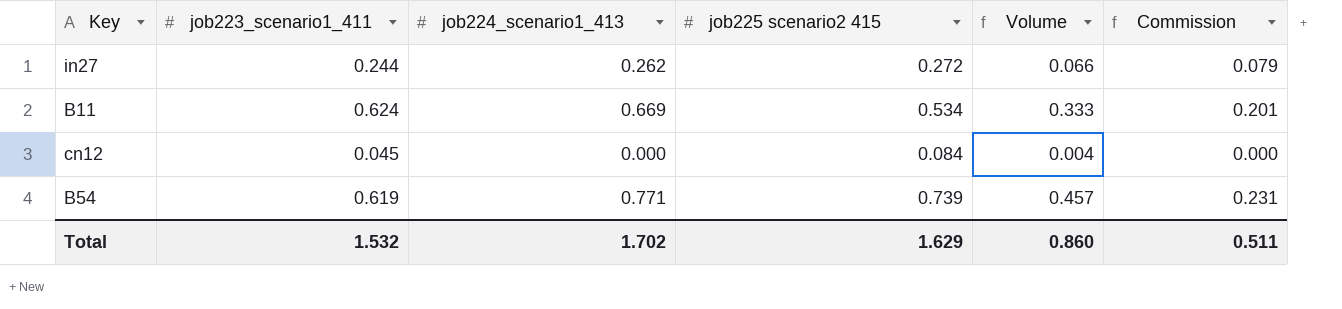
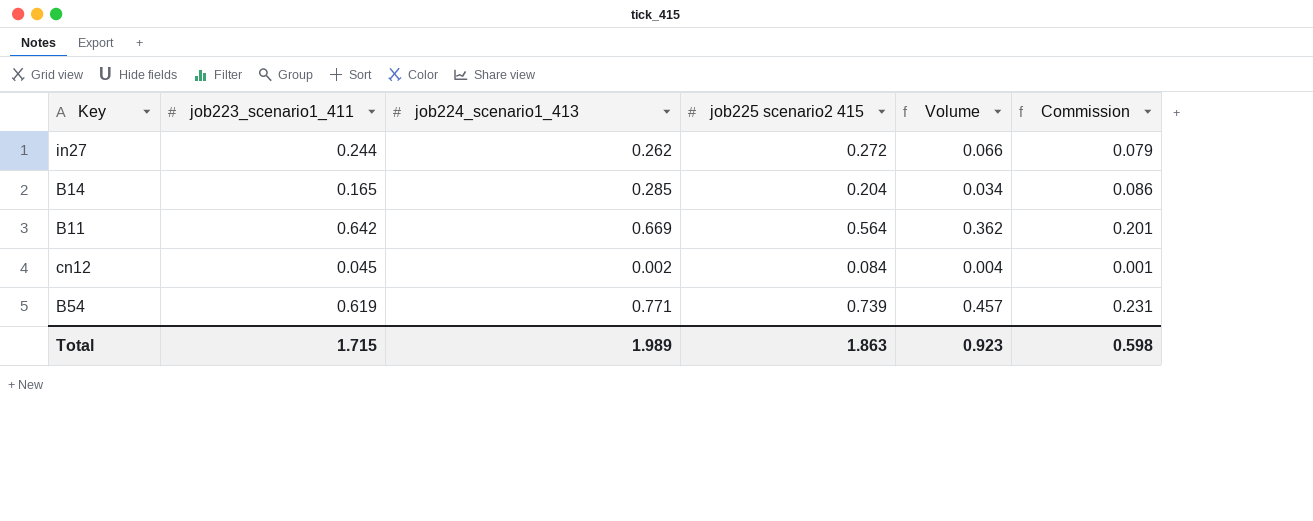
row B14: none -> 0.165 | 0.285 | 0.204 | 0.034 | 0.086
B11 | job223_scenario1_411: 0.624 -> 0.642
B11 | job225 scenario2 415: 0.534 -> 0.564
B11 | Volume: 0.333 -> 0.362
cn12 | job224_scenario1_413: 0.000 -> 0.002
cn12 | Commission: 0.000 -> 0.001
Total | job223_scenario1_411: 1.532 -> 1.715
Total | job224_scenario1_413: 1.702 -> 1.989
Total | job225 scenario2 415: 1.629 -> 1.863
Total | Volume: 0.860 -> 0.923
Total | Commission: 0.511 -> 0.598

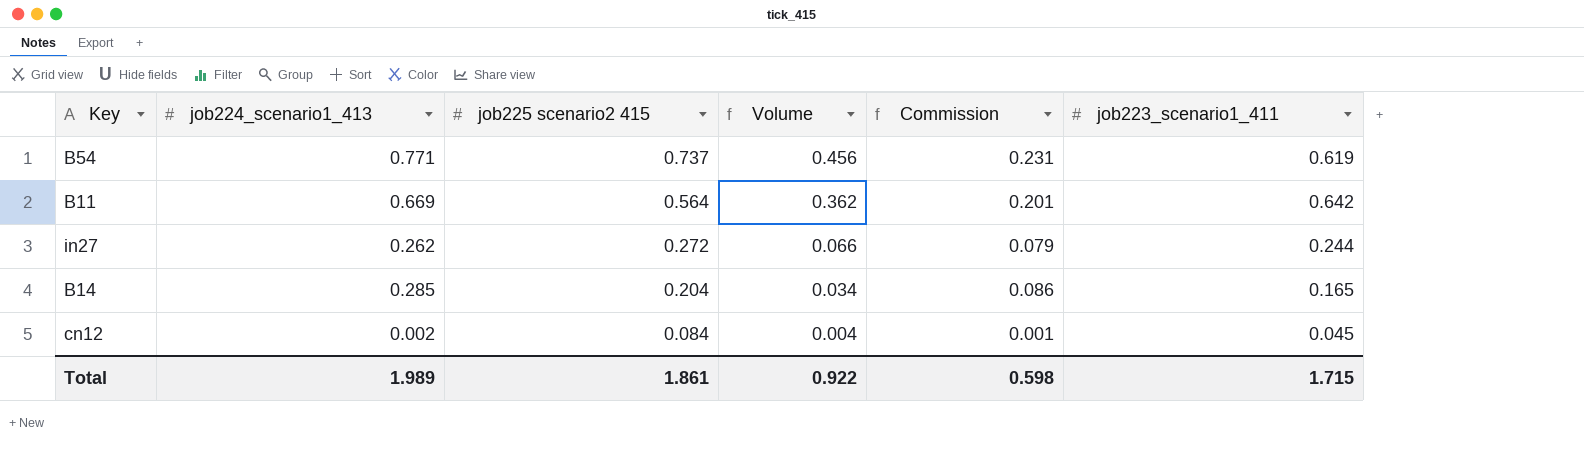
row order: none -> job225 scenario2 415 descending
column job223_scenario1_411 | position: 2 -> 6
B54 | job225 scenario2 415: 0.739 -> 0.737
B54 | Volume: 0.457 -> 0.456
Total | job225 scenario2 415: 1.863 -> 1.861
Total | Volume: 0.923 -> 0.922

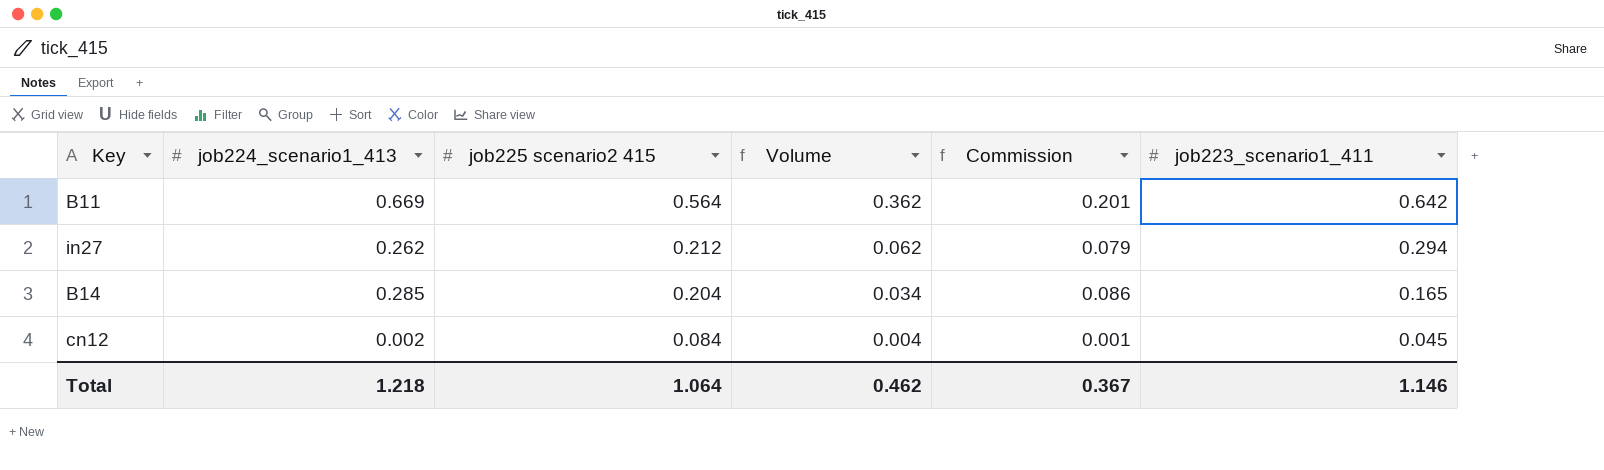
row B54: 0.771 | 0.737 | 0.456 | 0.231 | 0.619 -> none
in27 | job225 scenario2 415: 0.272 -> 0.212
in27 | Volume: 0.066 -> 0.062
in27 | job223_scenario1_411: 0.244 -> 0.294
Total | job224_scenario1_413: 1.989 -> 1.218
Total | job225 scenario2 415: 1.861 -> 1.064
Total | Volume: 0.922 -> 0.462
Total | Commission: 0.598 -> 0.367
Total | job223_scenario1_411: 1.715 -> 1.146

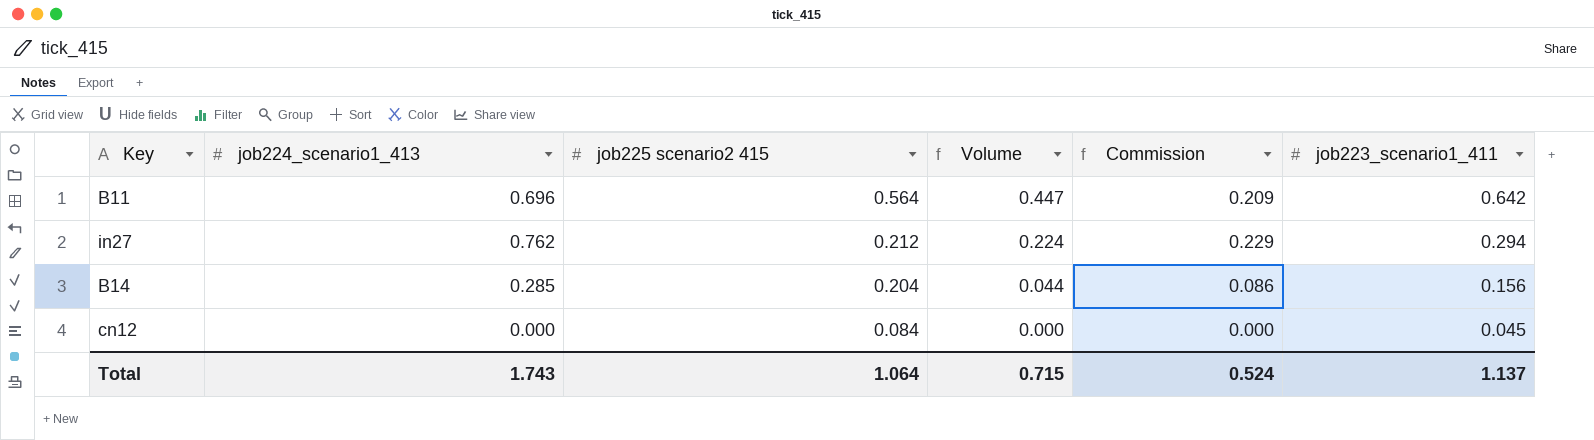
column Volume | formula: [job225 scenario2 415] * [job223_scenario1_411] -> [job224_scenario1_413] * [job223_scenario1_411]
B11 | job224_scenario1_413: 0.669 -> 0.696
B11 | Commission: 0.201 -> 0.209
in27 | job224_scenario1_413: 0.262 -> 0.762
in27 | Commission: 0.079 -> 0.229
B14 | job223_scenario1_411: 0.165 -> 0.156
cn12 | job224_scenario1_413: 0.002 -> 0.000
cn12 | Commission: 0.001 -> 0.000
Total | job224_scenario1_413: 1.218 -> 1.743
Total | Volume: 0.462 -> 0.715
Total | Commission: 0.367 -> 0.524
Total | job223_scenario1_411: 1.146 -> 1.137

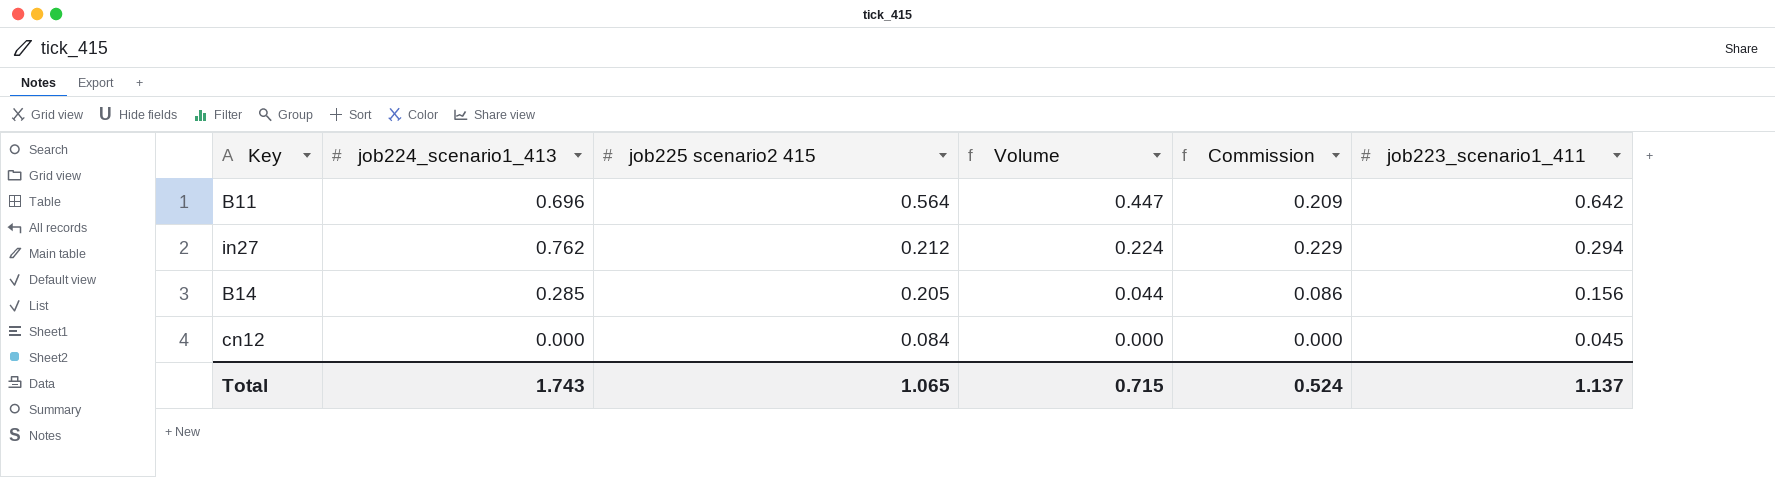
B14 | job225 scenario2 415: 0.204 -> 0.205
Total | job225 scenario2 415: 1.064 -> 1.065

